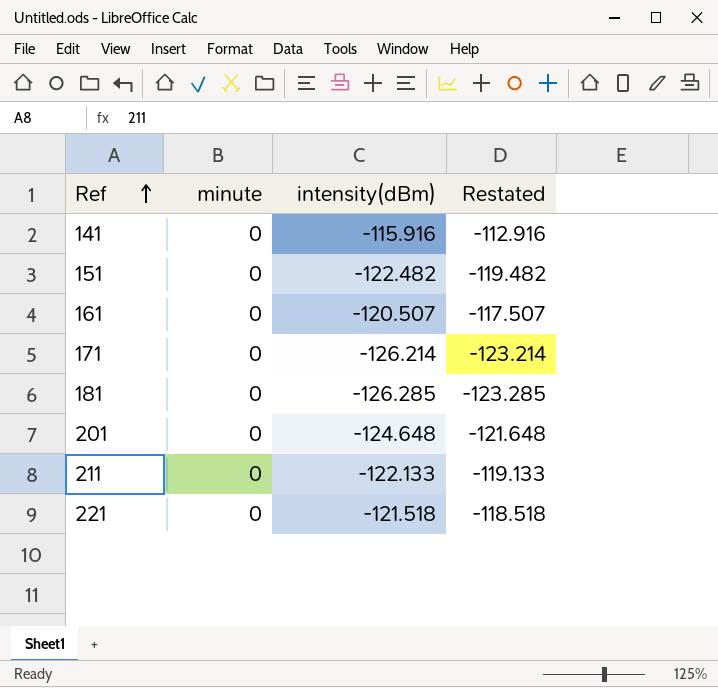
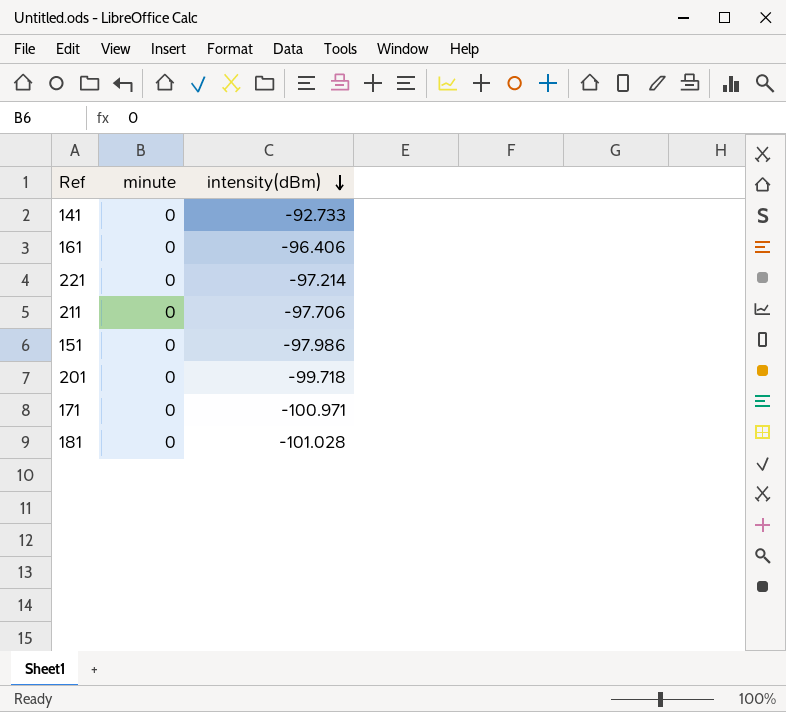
row order: Ref ascending -> intensity(dBm) descending
column Restated | formula: [intensity(dBm)] + 3 -> none
141 | intensity(dBm): -115.916 -> -92.733
161 | intensity(dBm): -120.507 -> -96.406
221 | intensity(dBm): -121.518 -> -97.214
211 | intensity(dBm): -122.133 -> -97.706
151 | intensity(dBm): -122.482 -> -97.986
201 | intensity(dBm): -124.648 -> -99.718
171 | intensity(dBm): -126.214 -> -100.971
181 | intensity(dBm): -126.285 -> -101.028

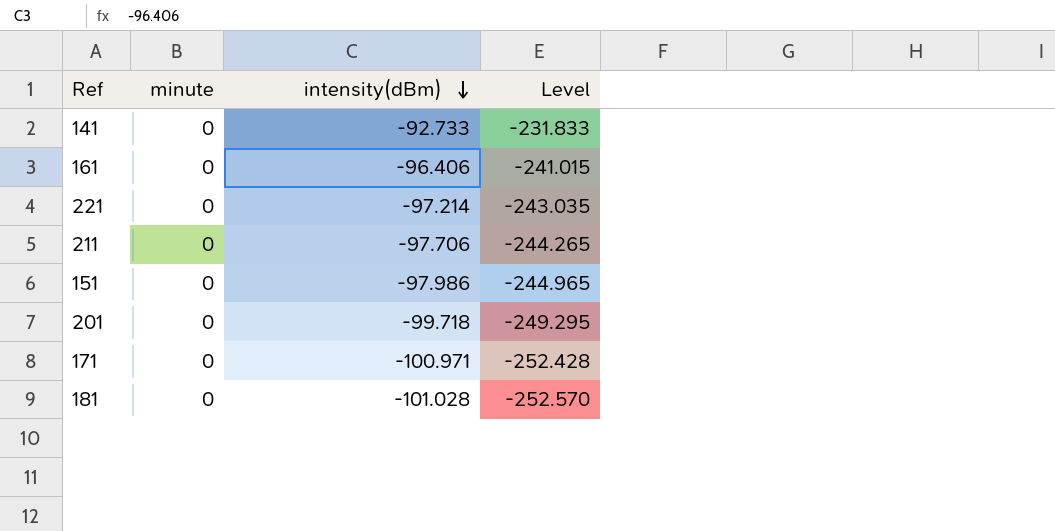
column Level | formula: none -> [intensity(dBm)] * 2.5

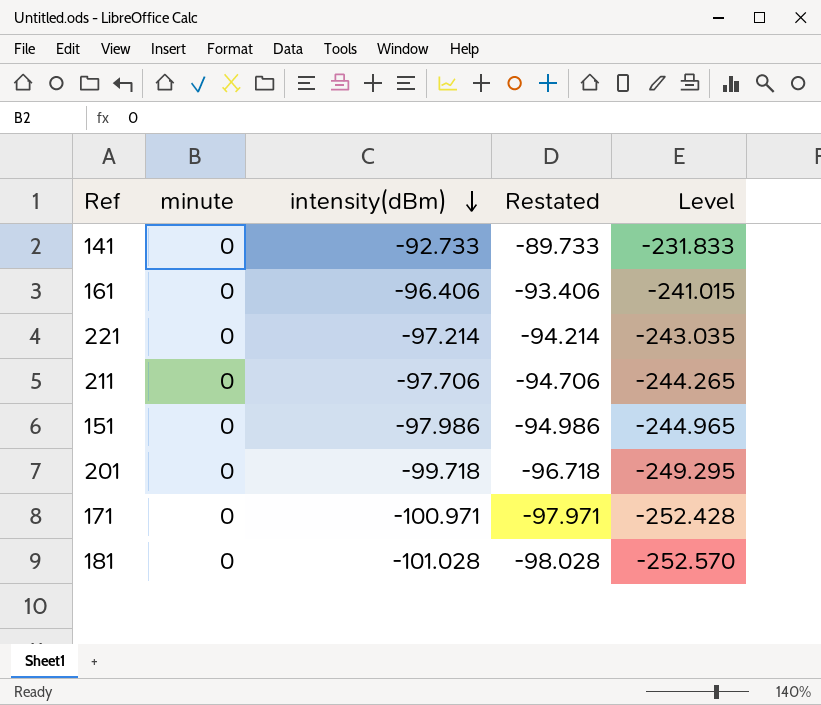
column Restated | formula: none -> [intensity(dBm)] + 3

